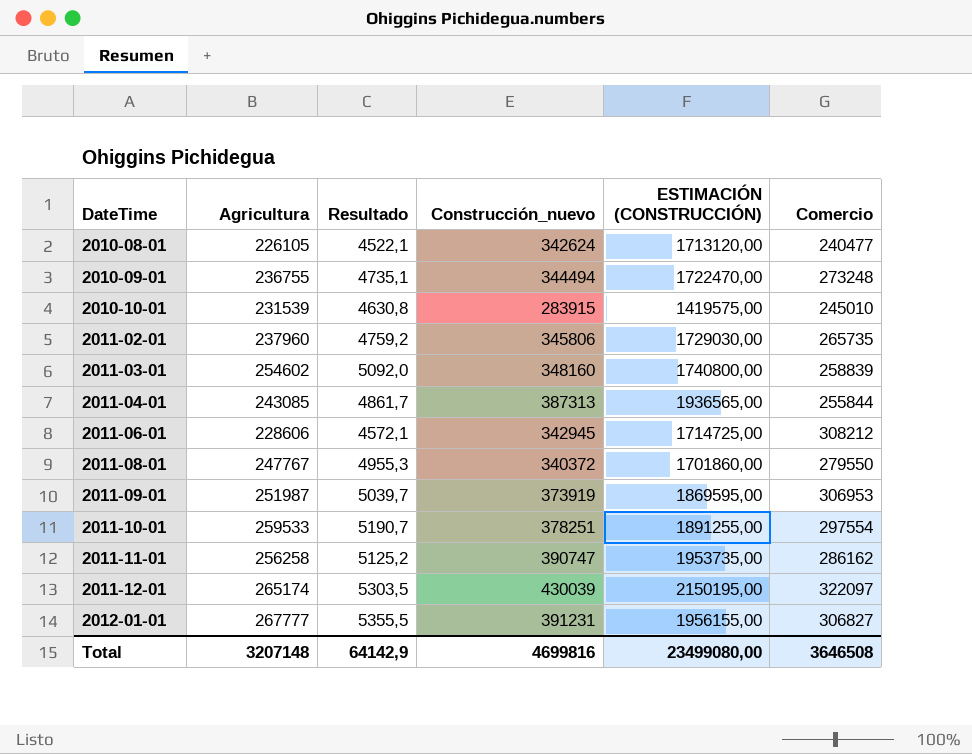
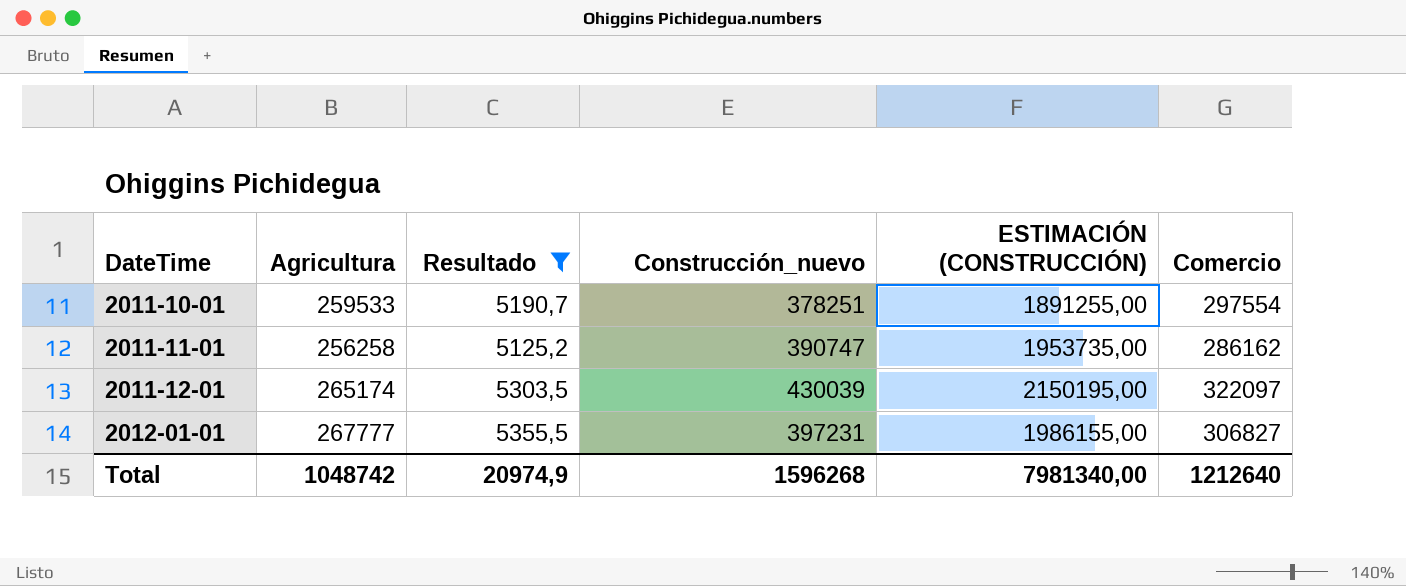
filter: none -> Resultado >= 5125,2
2012-01-01 | Construcción_nuevo: 391231 -> 397231
2012-01-01 | ESTIMACIÓN (CONSTRUCCIÓN): 1956155,00 -> 1986155,00
Total | Agricultura: 3207148 -> 1048742
Total | Resultado: 64142,9 -> 20974,9
Total | Construcción_nuevo: 4699816 -> 1596268
Total | ESTIMACIÓN (CONSTRUCCIÓN): 23499080,00 -> 7981340,00
Total | Comercio: 3646508 -> 1212640

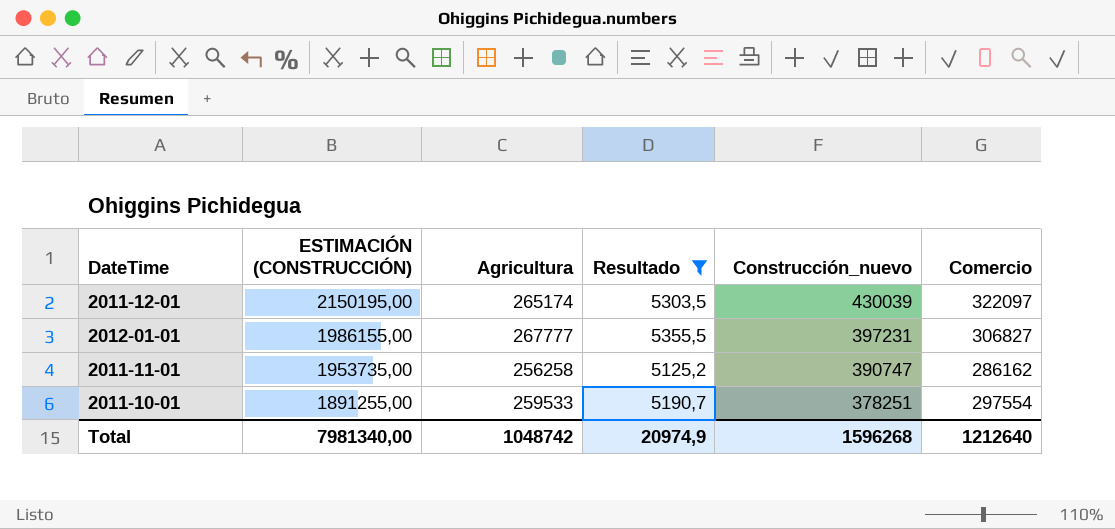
row order: DateTime ascending -> ESTIMACIÓN (CONSTRUCCIÓN) descending
column ESTIMACIÓN (CONSTRUCCIÓN) | position: 5 -> 2

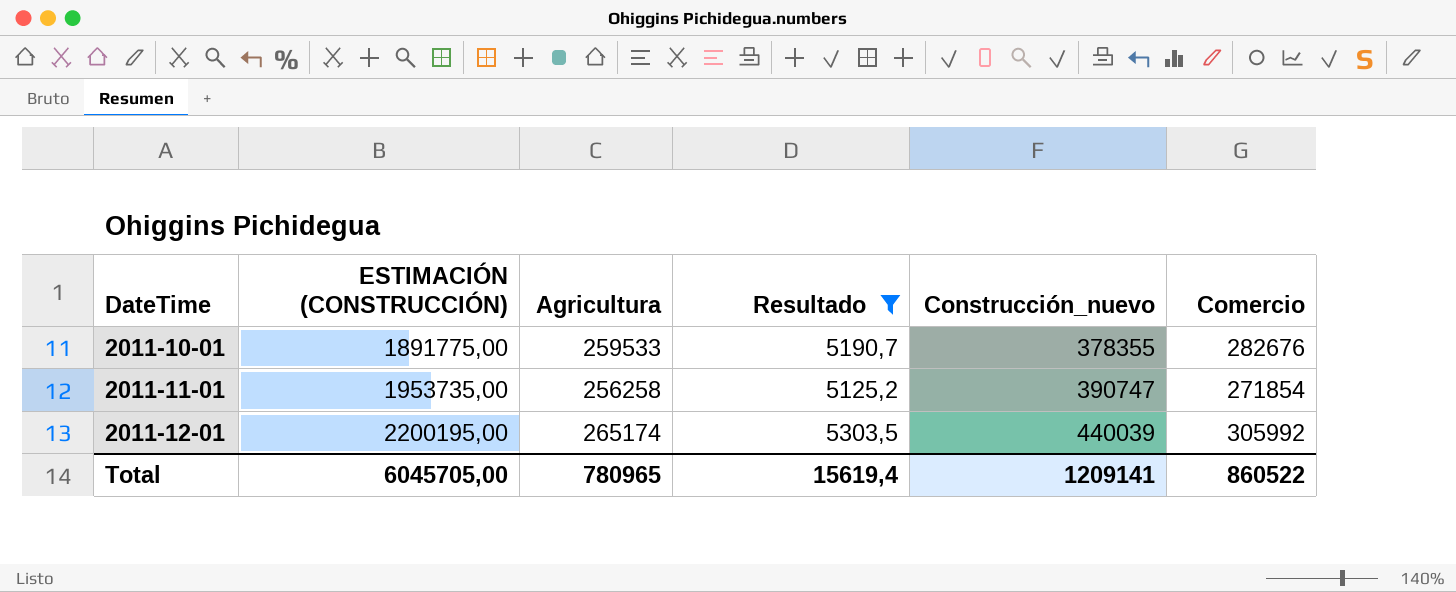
row order: ESTIMACIÓN (CONSTRUCCIÓN) descending -> DateTime ascending
row 2012-01-01: 1986155,00 | 267777 | 5355,5 | 397231 | 306827 -> none
2011-10-01 | ESTIMACIÓN (CONSTRUCCIÓN): 1891255,00 -> 1891775,00
2011-10-01 | Construcción_nuevo: 378251 -> 378355
2011-10-01 | Comercio: 297554 -> 282676
2011-11-01 | Comercio: 286162 -> 271854
2011-12-01 | ESTIMACIÓN (CONSTRUCCIÓN): 2150195,00 -> 2200195,00
2011-12-01 | Construcción_nuevo: 430039 -> 440039
2011-12-01 | Comercio: 322097 -> 305992
Total | ESTIMACIÓN (CONSTRUCCIÓN): 7981340,00 -> 6045705,00
Total | Agricultura: 1048742 -> 780965
Total | Resultado: 20974,9 -> 15619,4
Total | Construcción_nuevo: 1596268 -> 1209141
Total | Comercio: 1212640 -> 860522

